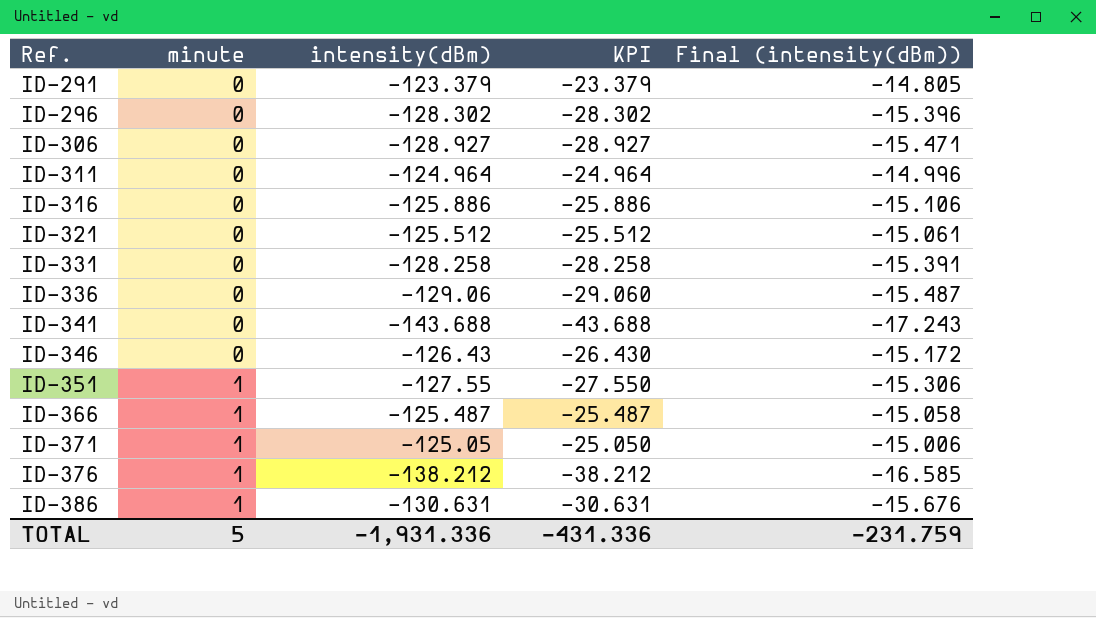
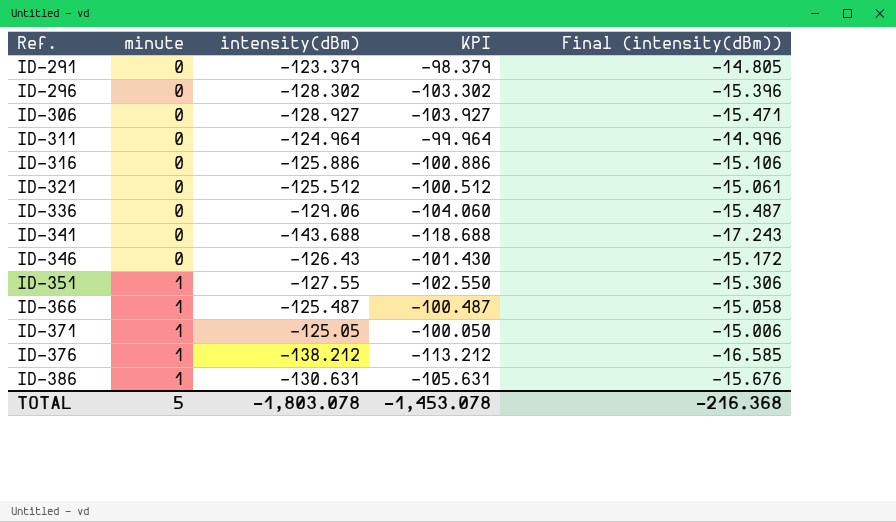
column KPI | formula: [intensity(dBm)] + 100 -> [intensity(dBm)] + 25
row ID-331: 0 | -128.258 | -28.258 | -15.391 -> none
TOTAL | intensity(dBm): -1,931.336 -> -1,803.078
TOTAL | KPI: -431.336 -> -1,453.078
TOTAL | Final (intensity(dBm)): -231.759 -> -216.368

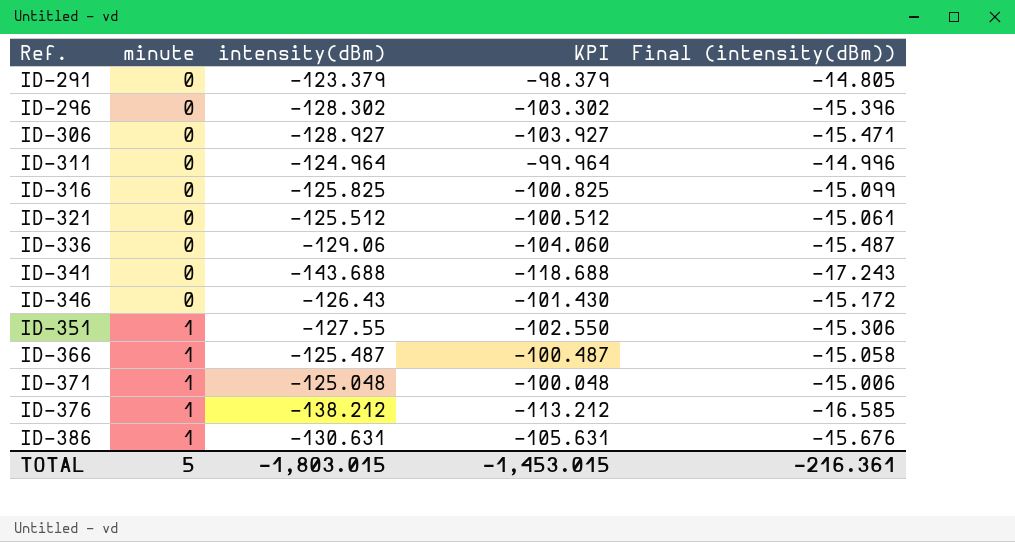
ID-316 | intensity(dBm): -125.886 -> -125.825
ID-316 | KPI: -100.886 -> -100.825
ID-316 | Final (intensity(dBm)): -15.106 -> -15.099
ID-371 | intensity(dBm): -125.05 -> -125.048
ID-371 | KPI: -100.050 -> -100.048
TOTAL | intensity(dBm): -1,803.078 -> -1,803.015
TOTAL | KPI: -1,453.078 -> -1,453.015
TOTAL | Final (intensity(dBm)): -216.368 -> -216.361

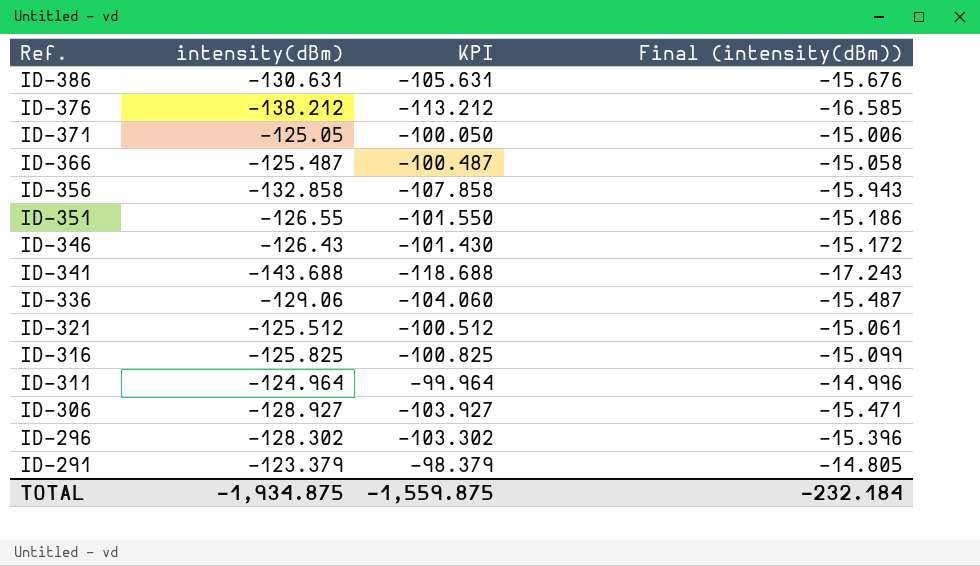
row order: Ref. ascending -> Ref. descending
column minute | position: 2 -> none
ID-371 | intensity(dBm): -125.048 -> -125.05
ID-371 | KPI: -100.048 -> -100.050
row ID-356: none -> -132.858 | -107.858 | -15.943
ID-351 | intensity(dBm): -127.55 -> -126.55
ID-351 | KPI: -102.550 -> -101.550
ID-351 | Final (intensity(dBm)): -15.306 -> -15.186
TOTAL | intensity(dBm): -1,803.015 -> -1,934.875
TOTAL | KPI: -1,453.015 -> -1,559.875
TOTAL | Final (intensity(dBm)): -216.361 -> -232.184

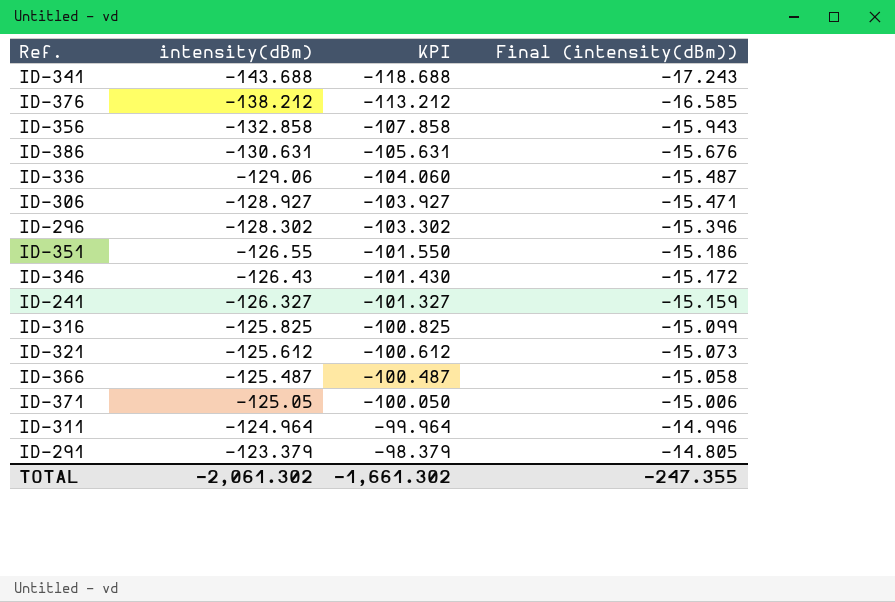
row order: Ref. descending -> intensity(dBm) ascending
row ID-241: none -> -126.327 | -101.327 | -15.159
ID-321 | intensity(dBm): -125.512 -> -125.612
ID-321 | KPI: -100.512 -> -100.612
ID-321 | Final (intensity(dBm)): -15.061 -> -15.073
TOTAL | intensity(dBm): -1,934.875 -> -2,061.302
TOTAL | KPI: -1,559.875 -> -1,661.302
TOTAL | Final (intensity(dBm)): -232.184 -> -247.355

